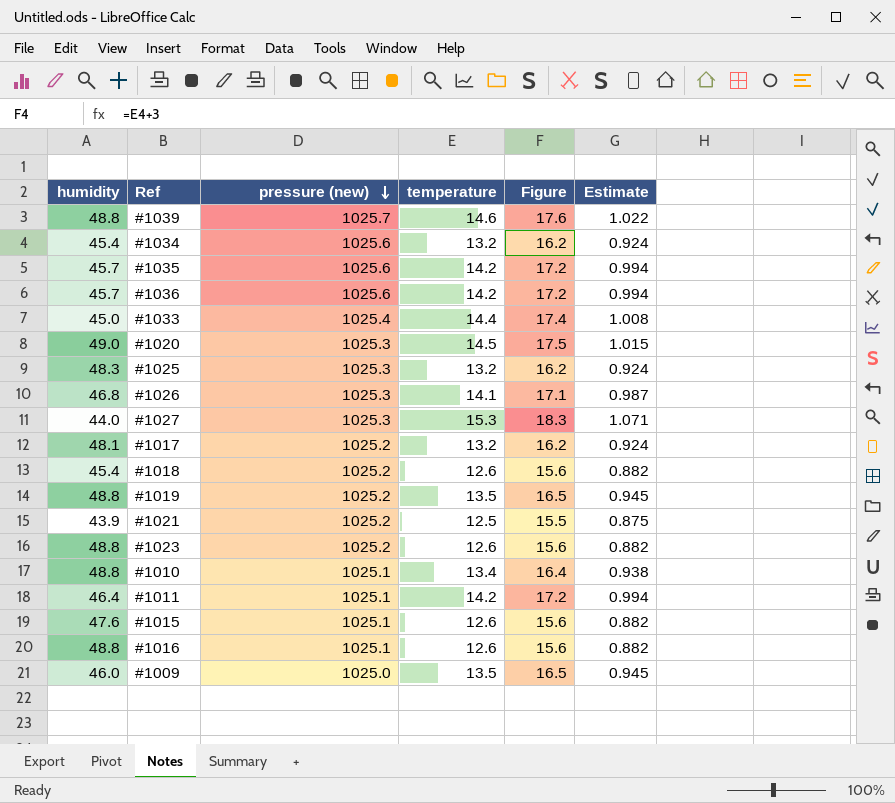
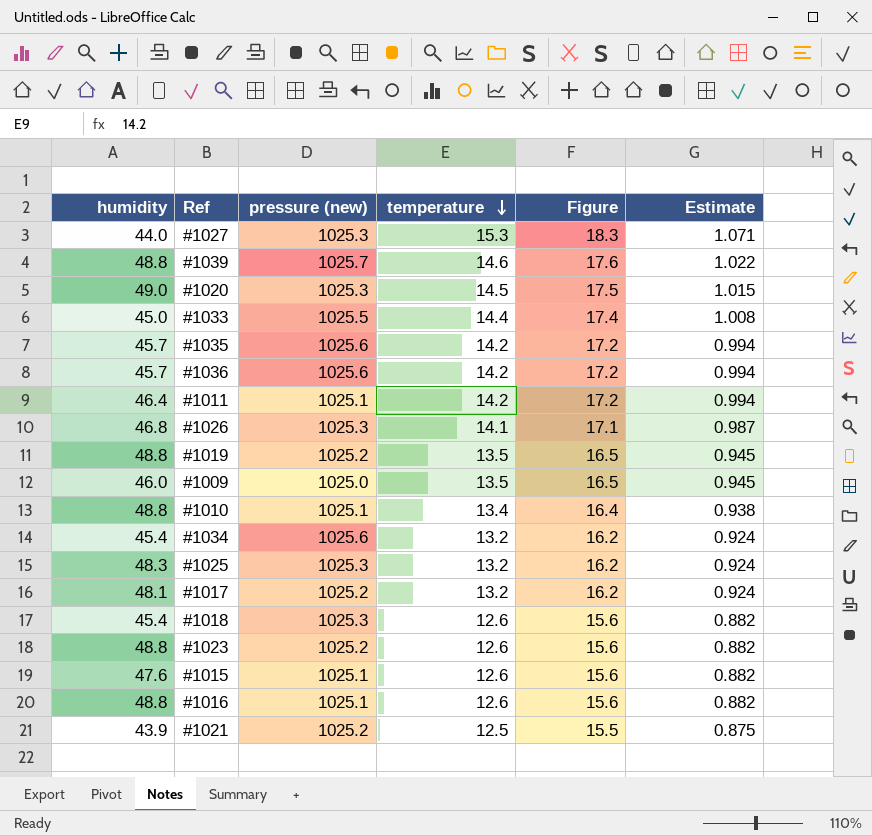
row order: pressure (new) descending -> temperature descending
#1033 | pressure (new): 1025.4 -> 1025.5
#1018 | pressure (new): 1025.2 -> 1025.3

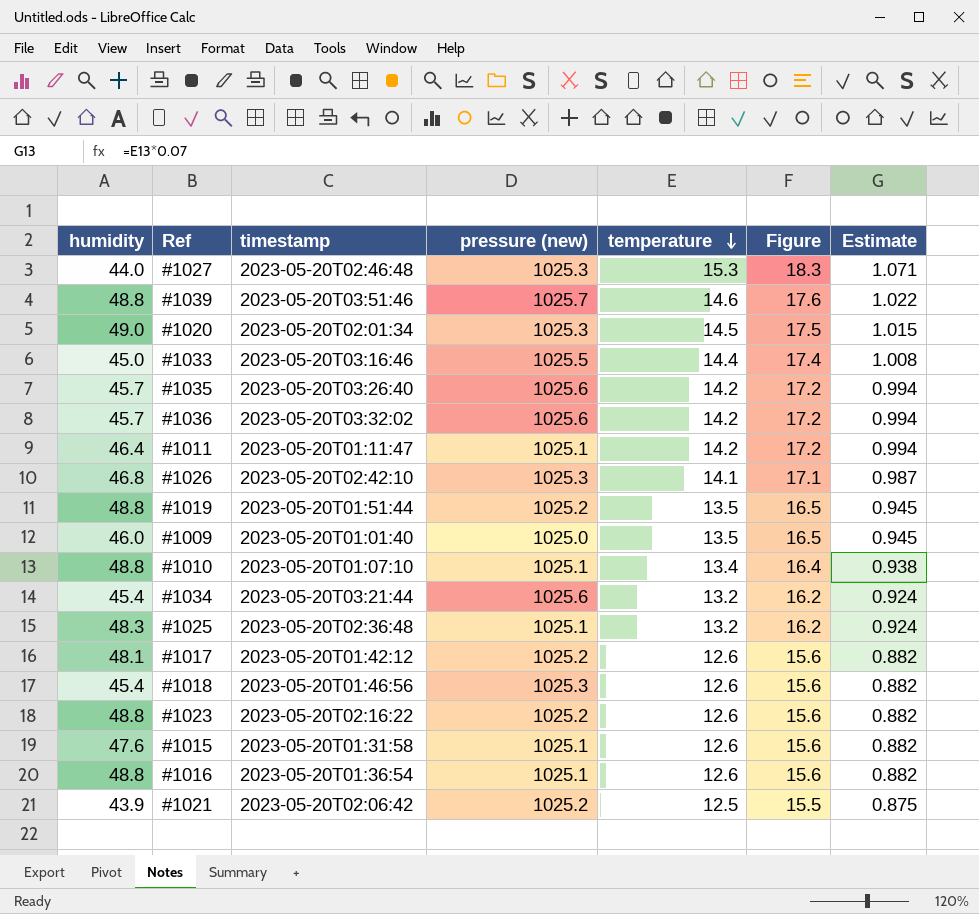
column timestamp | position: none -> 3
#1025 | pressure (new): 1025.3 -> 1025.1
#1017 | temperature: 13.2 -> 12.6
#1017 | Figure: 16.2 -> 15.6
#1017 | Estimate: 0.924 -> 0.882

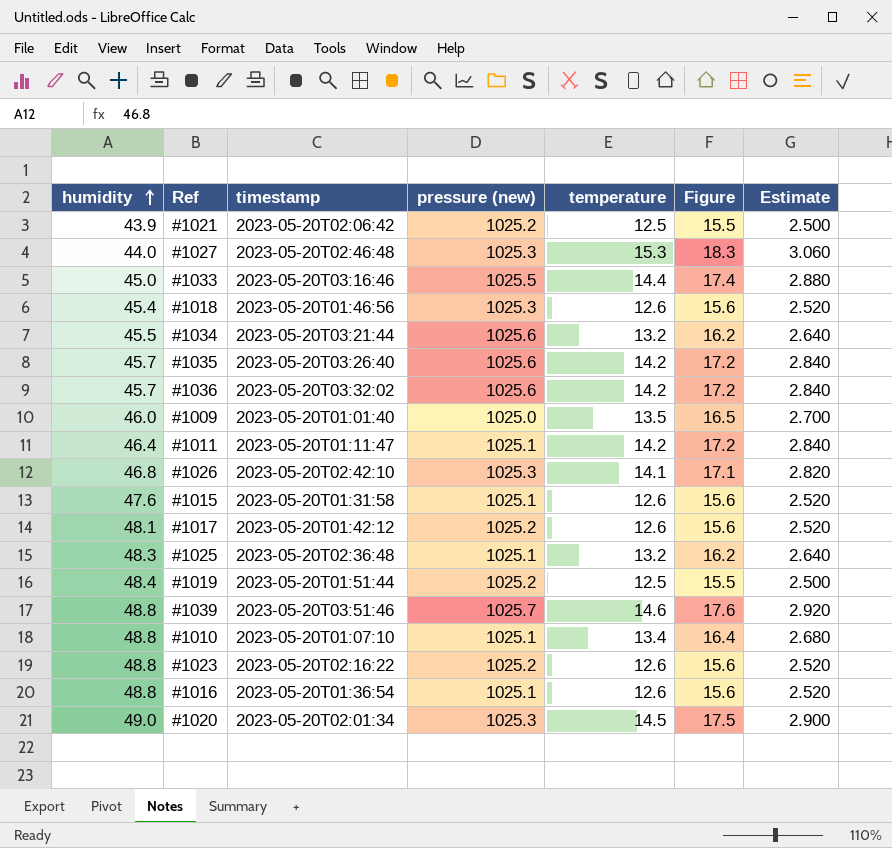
row order: temperature descending -> humidity ascending
column Estimate | formula: [temperature] * 0.07 -> [temperature] * 0.2
#1034 | humidity: 45.4 -> 45.5
#1019 | humidity: 48.8 -> 48.4
#1019 | temperature: 13.5 -> 12.5
#1019 | Figure: 16.5 -> 15.5

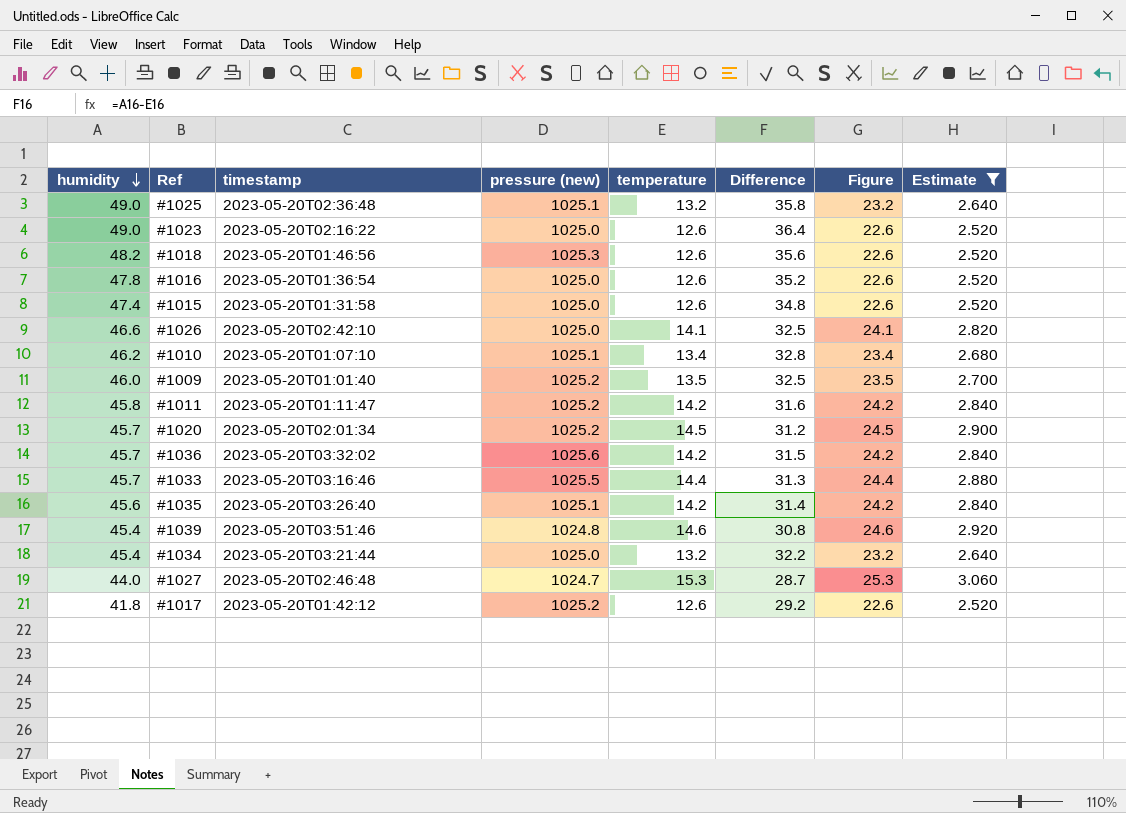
filter: none -> Estimate != 2.500
row order: humidity ascending -> humidity descending
column Difference | formula: none -> [humidity] - [temperature]
column Figure | formula: [temperature] + 3 -> [temperature] + 10
#1025 | humidity: 48.3 -> 49.0
#1023 | humidity: 48.8 -> 49.0
#1023 | pressure (new): 1025.2 -> 1025.0
#1018 | humidity: 45.4 -> 48.2
#1016 | humidity: 48.8 -> 47.8
#1016 | pressure (new): 1025.1 -> 1025.0
#1015 | humidity: 47.6 -> 47.4
#1015 | pressure (new): 1025.1 -> 1025.0
#1026 | humidity: 46.8 -> 46.6
#1026 | pressure (new): 1025.3 -> 1025.0
#1010 | humidity: 48.8 -> 46.2
#1009 | pressure (new): 1025.0 -> 1025.2
#1011 | humidity: 46.4 -> 45.8
#1011 | pressure (new): 1025.1 -> 1025.2
#1020 | humidity: 49.0 -> 45.7
#1020 | pressure (new): 1025.3 -> 1025.2
#1033 | humidity: 45.0 -> 45.7
#1035 | humidity: 45.7 -> 45.6
#1035 | pressure (new): 1025.6 -> 1025.1
#1039 | humidity: 48.8 -> 45.4
#1039 | pressure (new): 1025.7 -> 1024.8
#1034 | humidity: 45.5 -> 45.4
#1034 | pressure (new): 1025.6 -> 1025.0
#1027 | pressure (new): 1025.3 -> 1024.7
#1017 | humidity: 48.1 -> 41.8

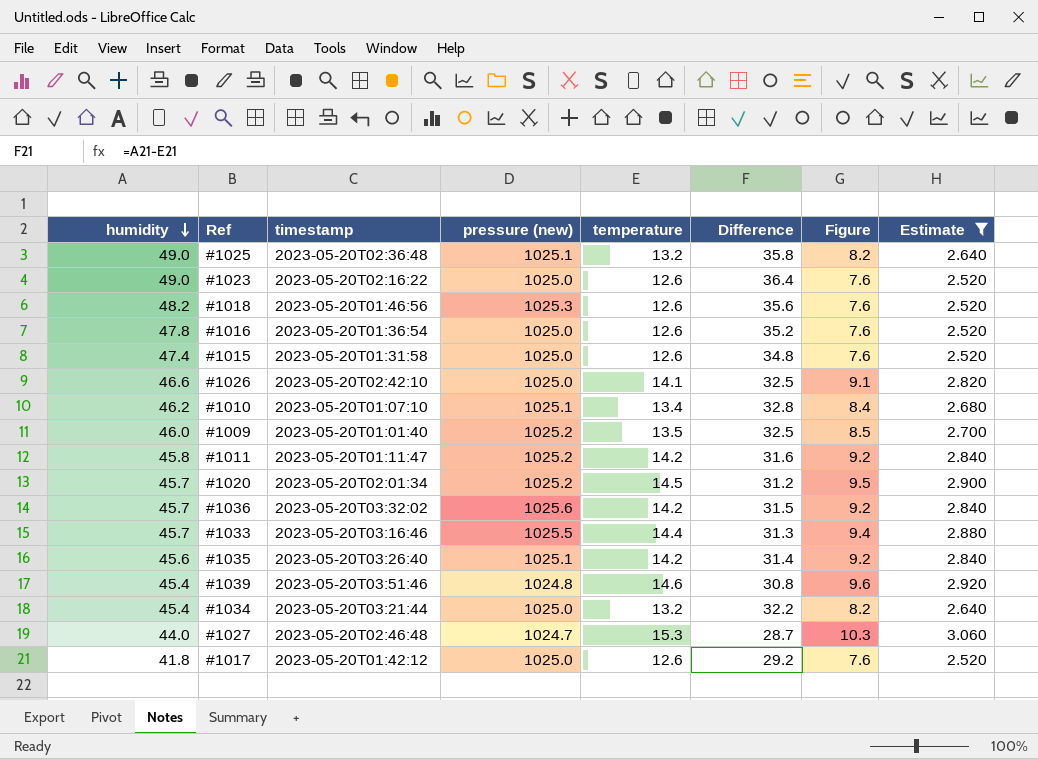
column Figure | formula: [temperature] + 10 -> [temperature] - 5
#1017 | pressure (new): 1025.2 -> 1025.0

